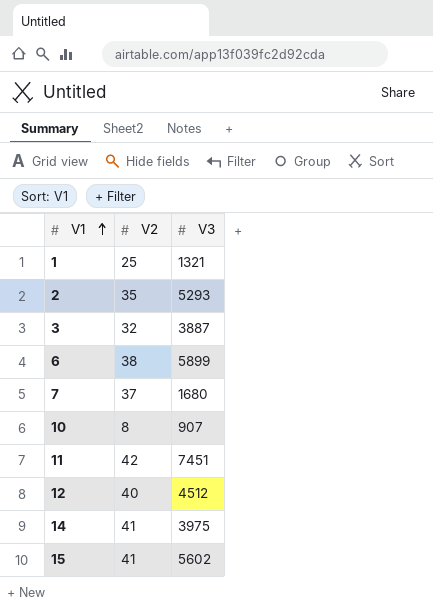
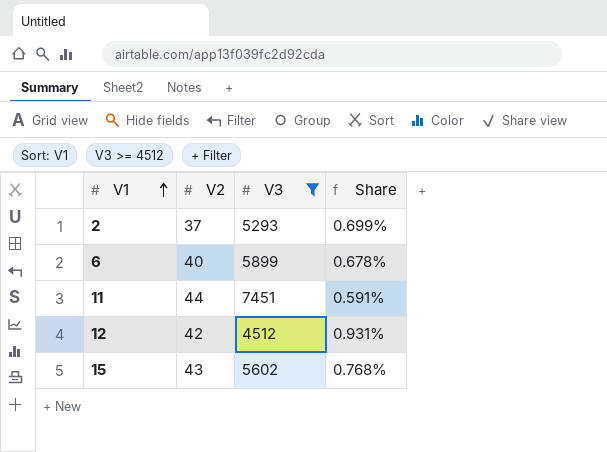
filter: none -> V3 >= 4512
column Share | formula: none -> [V2] / [V3]
2 | V2: 35 -> 37
6 | V2: 38 -> 40
11 | V2: 42 -> 44
12 | V2: 40 -> 42
15 | V2: 41 -> 43

